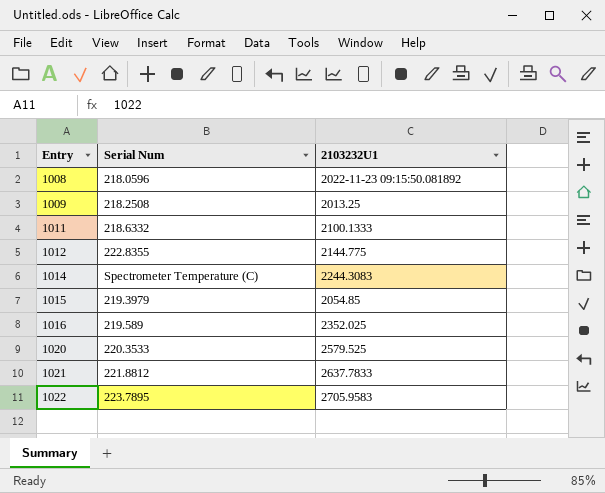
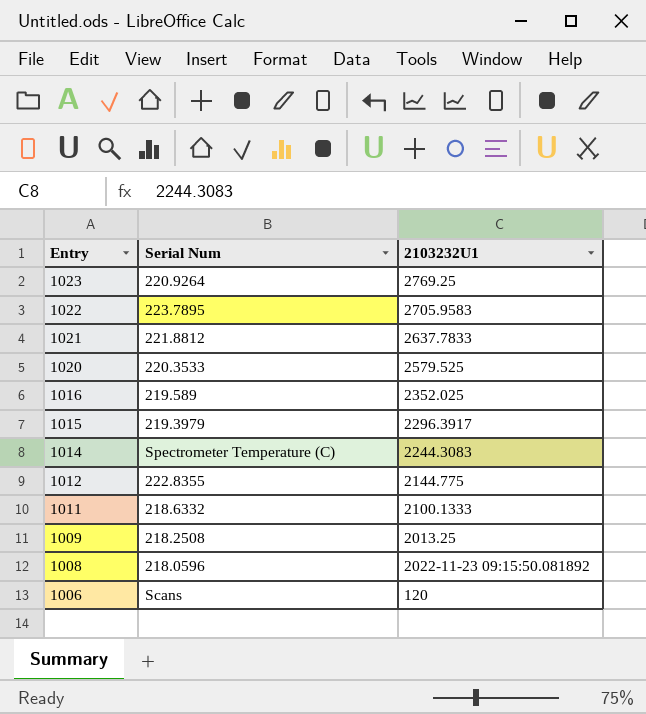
row order: Entry ascending -> Entry descending
row 1023: none -> 220.9264 | 2769.25
1015 | 2103232U1: 2054.85 -> 2296.3917
row 1006: none -> Scans | 120

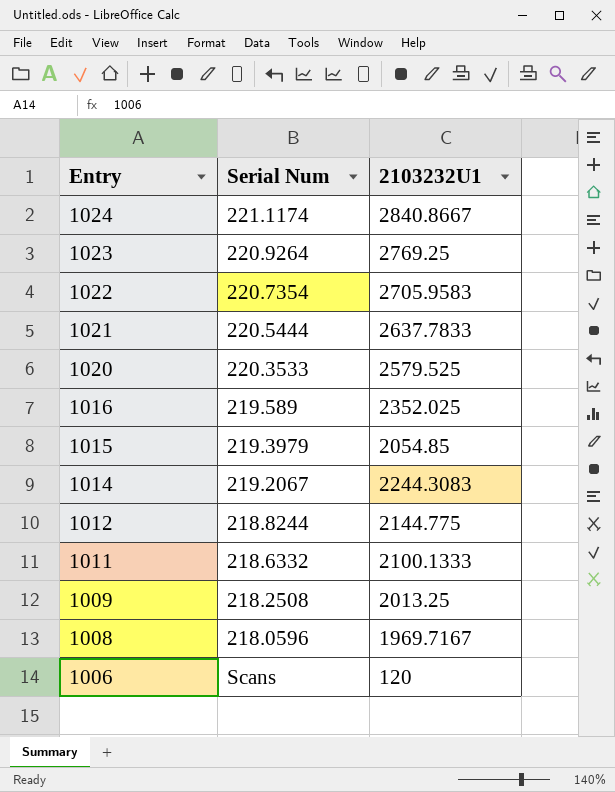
row 1024: none -> 221.1174 | 2840.8667
1022 | Serial Num: 223.7895 -> 220.7354
1021 | Serial Num: 221.8812 -> 220.5444
1015 | 2103232U1: 2296.3917 -> 2054.85
1014 | Serial Num: Spectrometer Temperature (C) -> 219.2067
1012 | Serial Num: 222.8355 -> 218.8244
1008 | 2103232U1: 2022-11-23 09:15:50.081892 -> 1969.7167

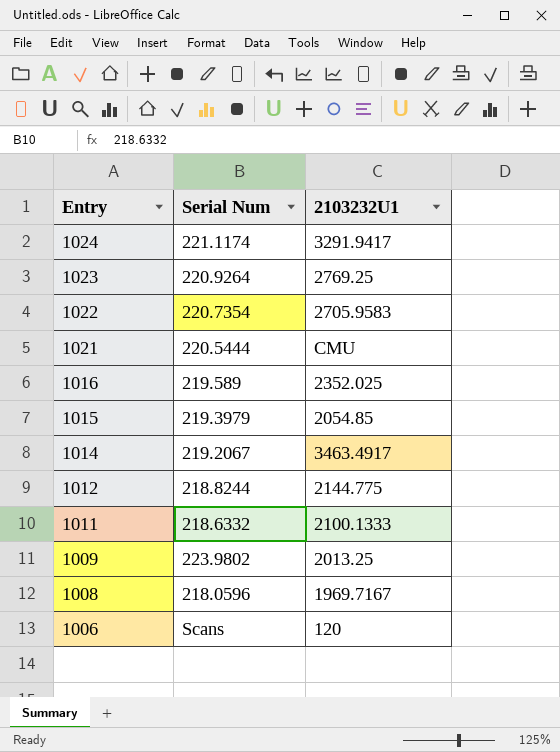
row 1020: 220.3533 | 2579.525 -> none
1024 | 2103232U1: 2840.8667 -> 3291.9417
1021 | 2103232U1: 2637.7833 -> CMU
1014 | 2103232U1: 2244.3083 -> 3463.4917
1009 | Serial Num: 218.2508 -> 223.9802

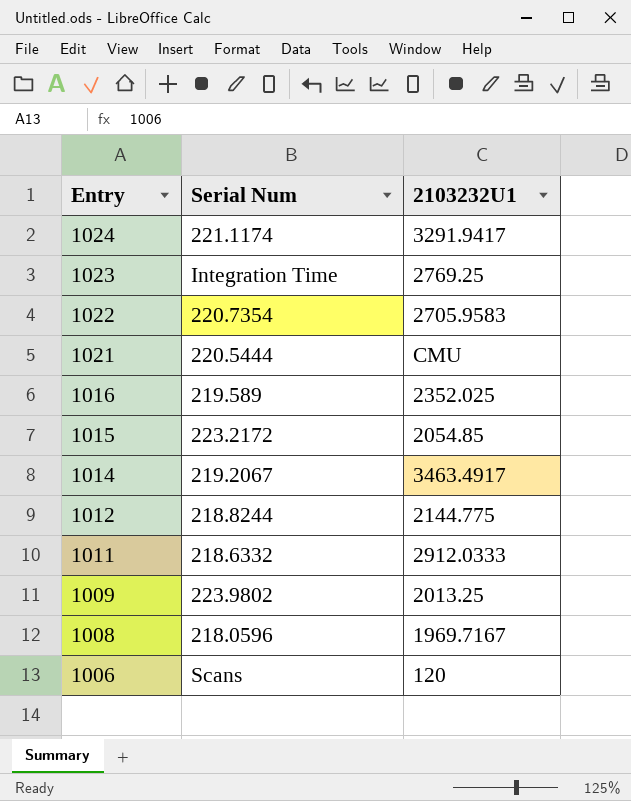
1023 | Serial Num: 220.9264 -> Integration Time
1015 | Serial Num: 219.3979 -> 223.2172
1011 | 2103232U1: 2100.1333 -> 2912.0333

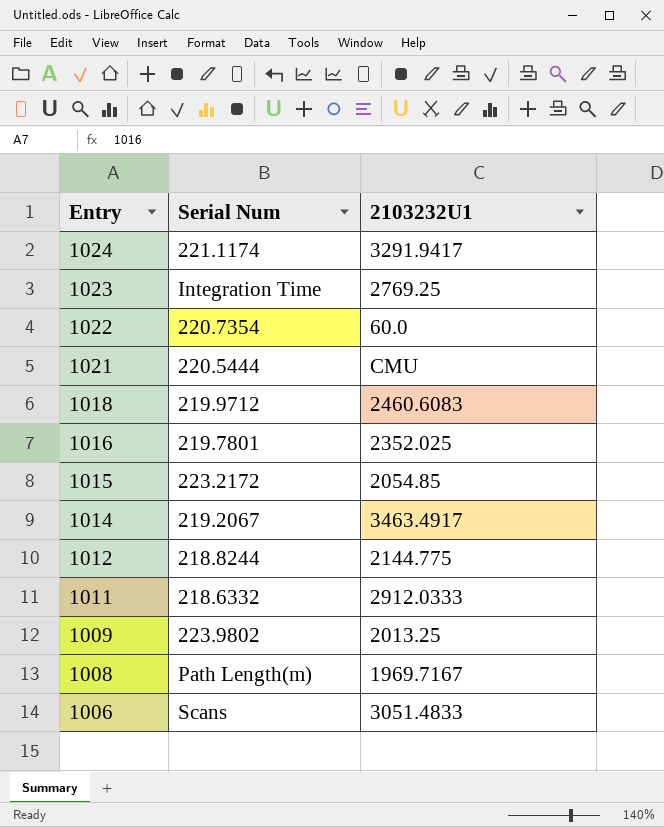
1022 | 2103232U1: 2705.9583 -> 60.0
row 1018: none -> 219.9712 | 2460.6083
1016 | Serial Num: 219.589 -> 219.7801
1008 | Serial Num: 218.0596 -> Path Length(m)
1006 | 2103232U1: 120 -> 3051.4833

